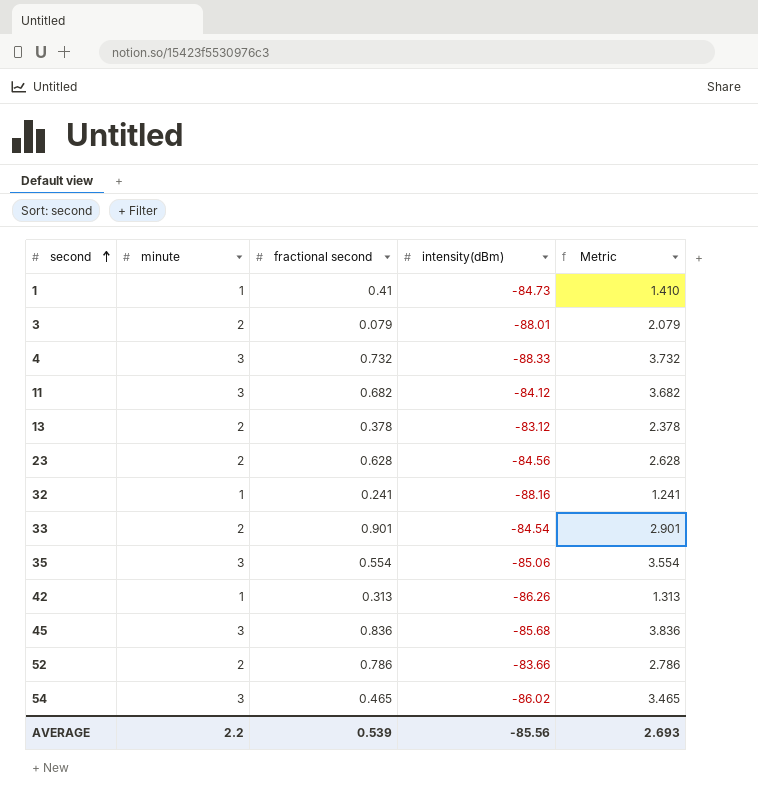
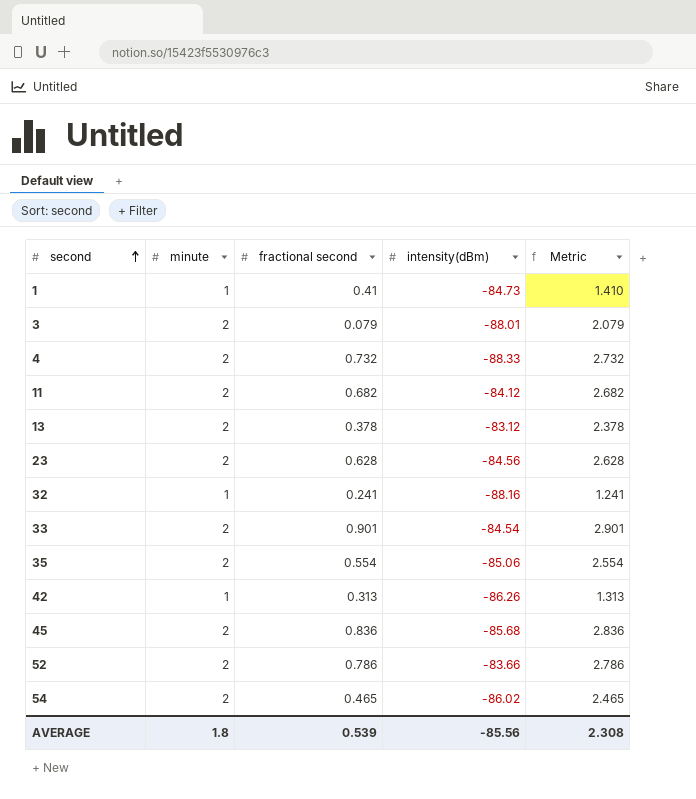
4 | minute: 3 -> 2
4 | Metric: 3.732 -> 2.732
11 | minute: 3 -> 2
11 | Metric: 3.682 -> 2.682
35 | minute: 3 -> 2
35 | Metric: 3.554 -> 2.554
45 | minute: 3 -> 2
45 | Metric: 3.836 -> 2.836
54 | minute: 3 -> 2
54 | Metric: 3.465 -> 2.465
AVERAGE | minute: 2.2 -> 1.8
AVERAGE | Metric: 2.693 -> 2.308

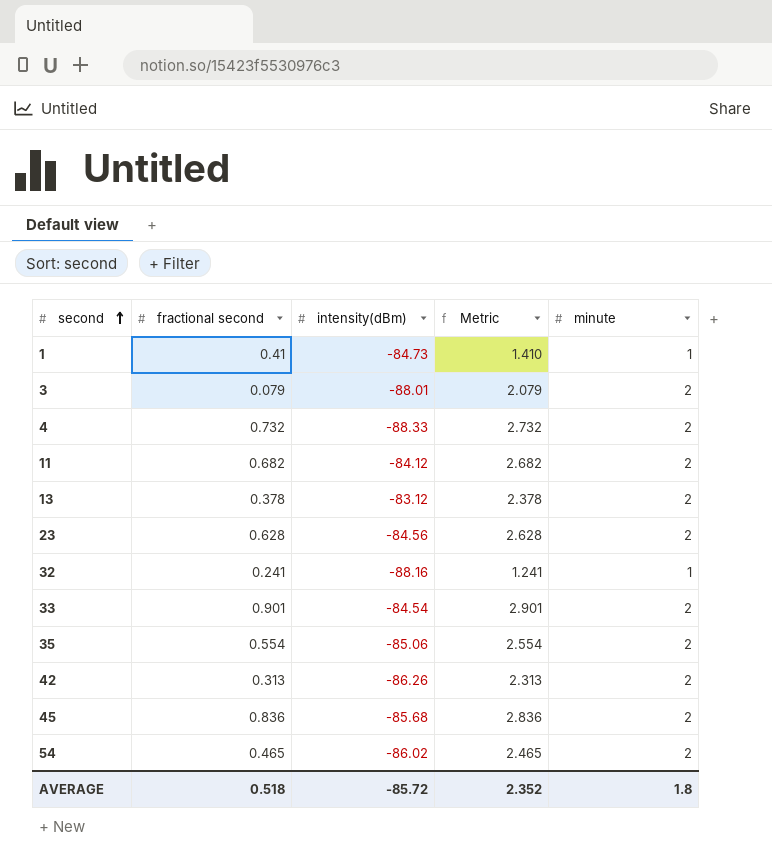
column minute | position: 2 -> 5
row 52: 2 | 0.786 | -83.66 | 2.786 -> none
42 | Metric: 1.313 -> 2.313
42 | minute: 1 -> 2
AVERAGE | fractional second: 0.539 -> 0.518
AVERAGE | intensity(dBm): -85.56 -> -85.72
AVERAGE | Metric: 2.308 -> 2.352

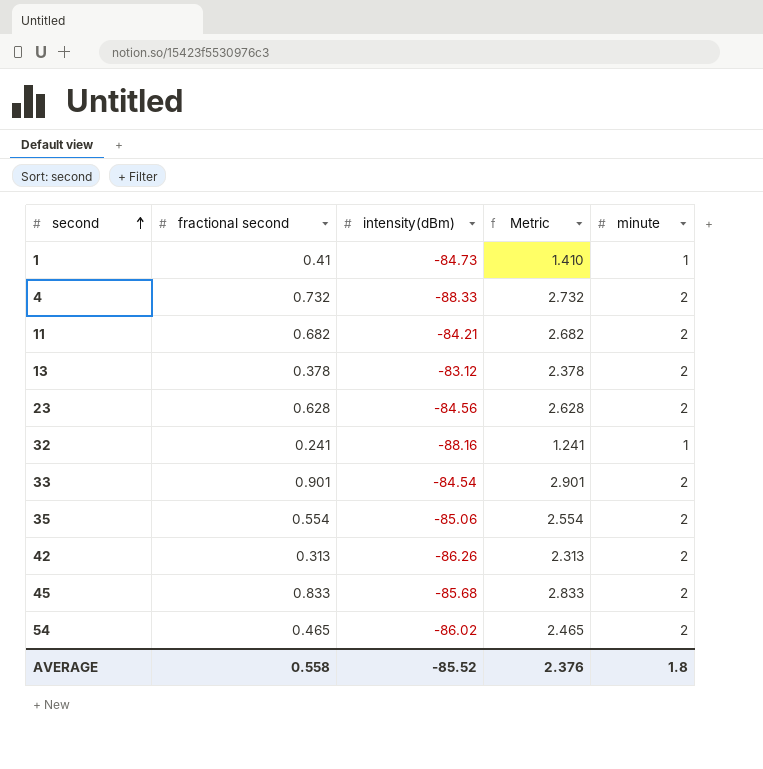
row 3: 0.079 | -88.01 | 2.079 | 2 -> none
11 | intensity(dBm): -84.12 -> -84.21
45 | fractional second: 0.836 -> 0.833
45 | Metric: 2.836 -> 2.833
AVERAGE | fractional second: 0.518 -> 0.558
AVERAGE | intensity(dBm): -85.72 -> -85.52
AVERAGE | Metric: 2.352 -> 2.376

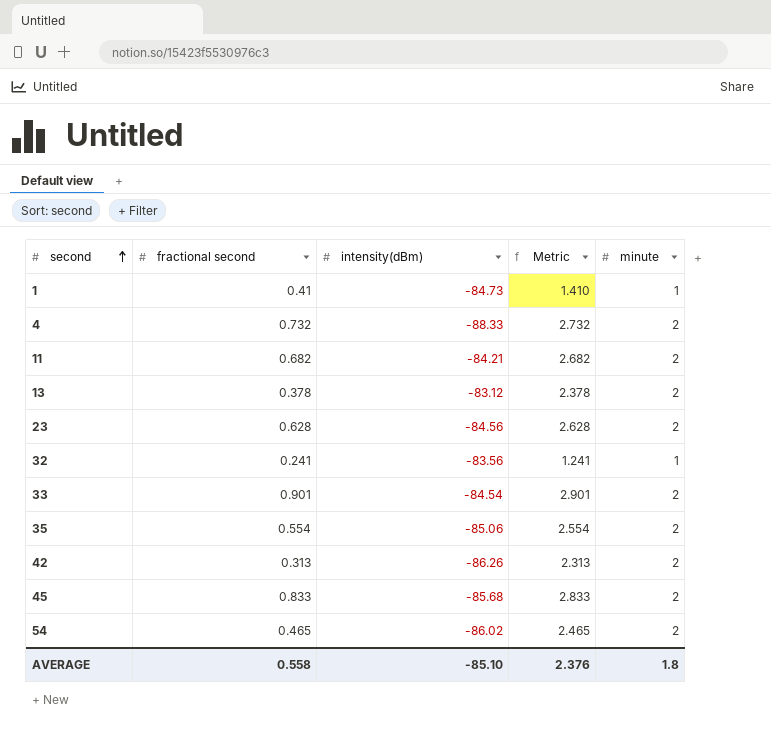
32 | intensity(dBm): -88.16 -> -83.56
AVERAGE | intensity(dBm): -85.52 -> -85.10

